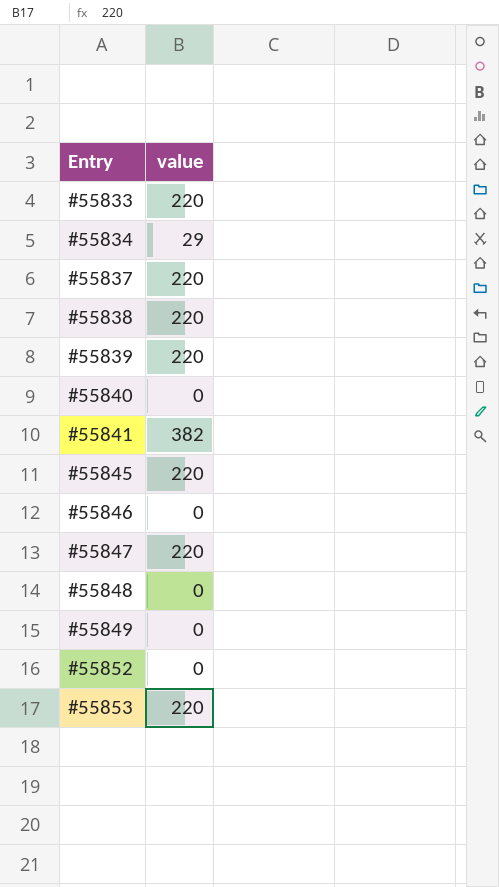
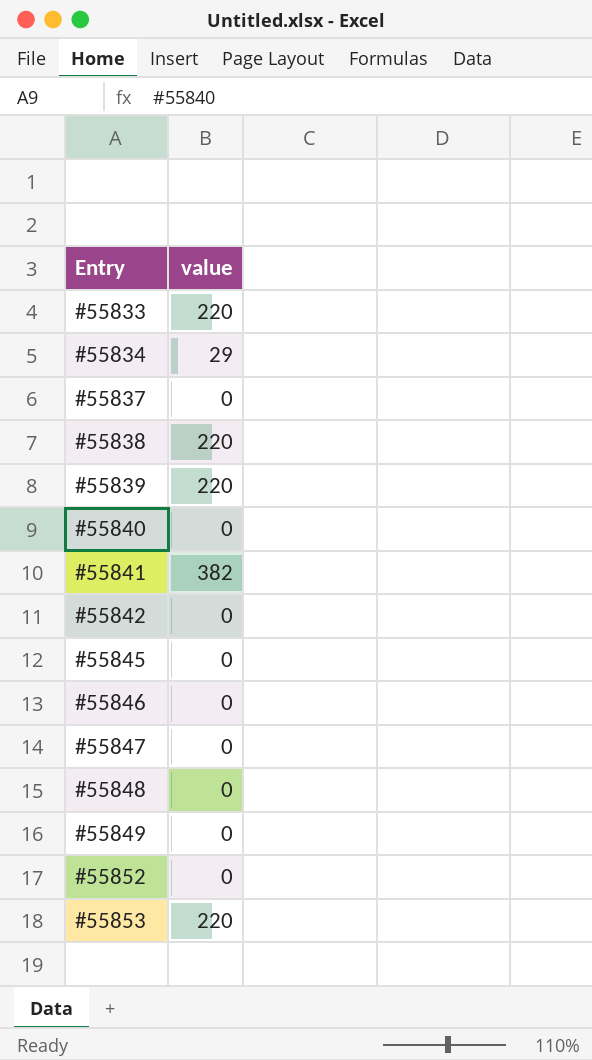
#55837 | value: 220 -> 0
row #55842: none -> 0
#55845 | value: 220 -> 0
#55847 | value: 220 -> 0

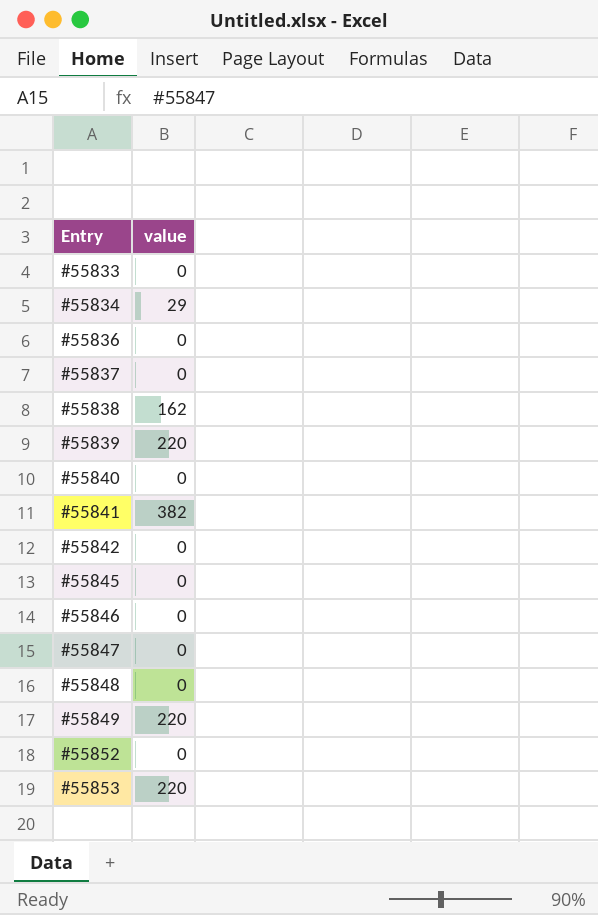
#55833 | value: 220 -> 0
row #55836: none -> 0
#55838 | value: 220 -> 162
#55849 | value: 0 -> 220

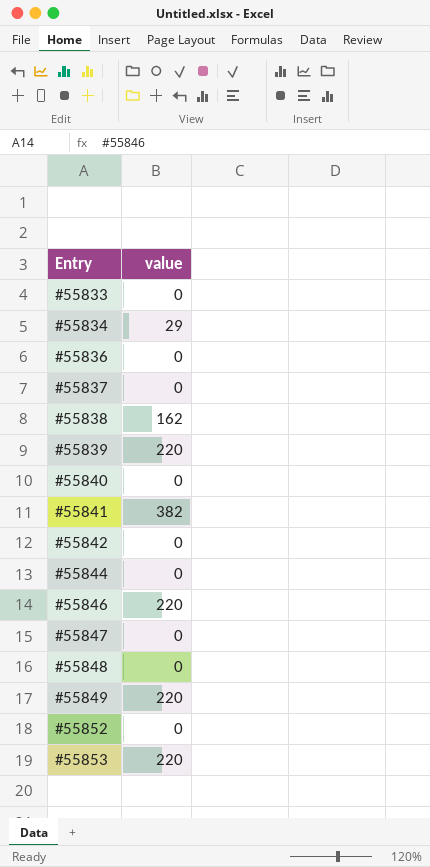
row #55845: 0 -> none
row #55844: none -> 0
#55846 | value: 0 -> 220

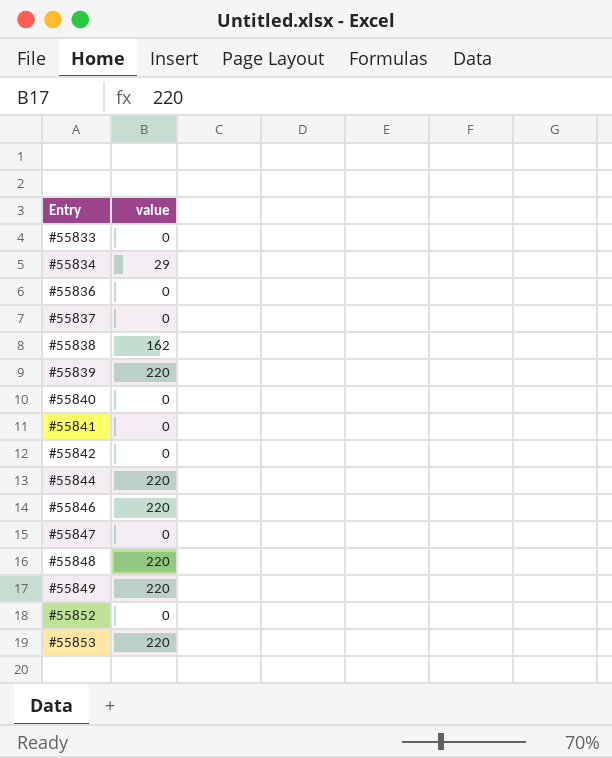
#55841 | value: 382 -> 0
#55844 | value: 0 -> 220
#55848 | value: 0 -> 220

